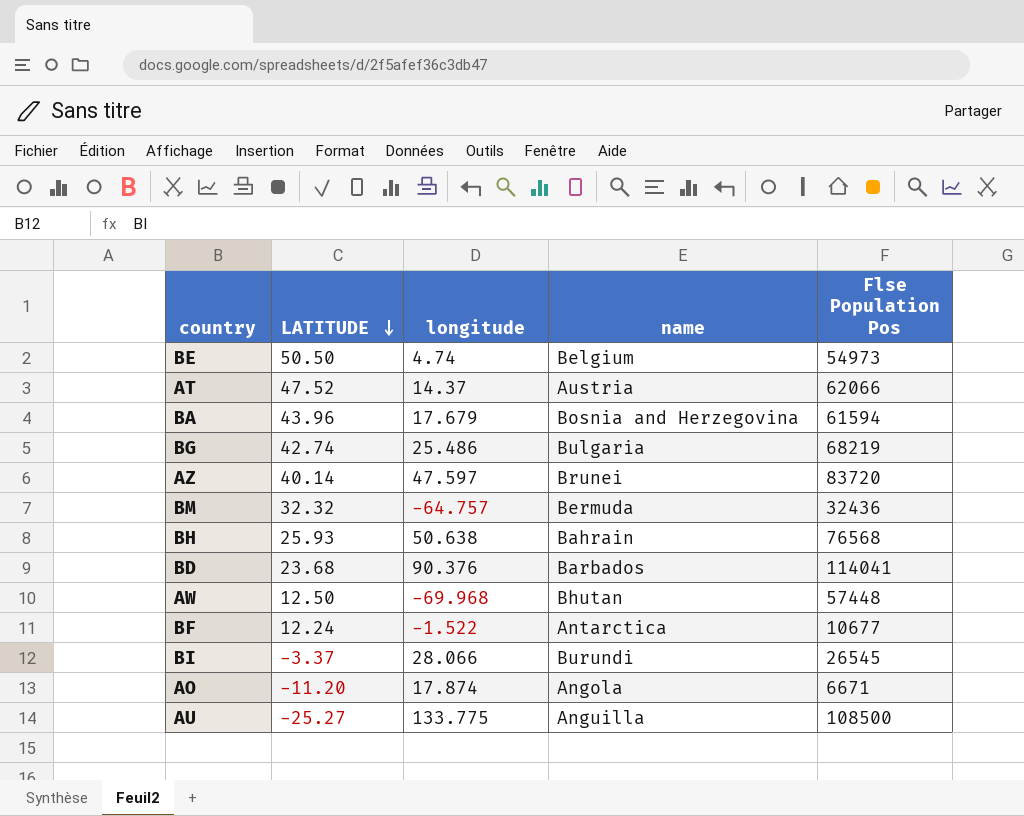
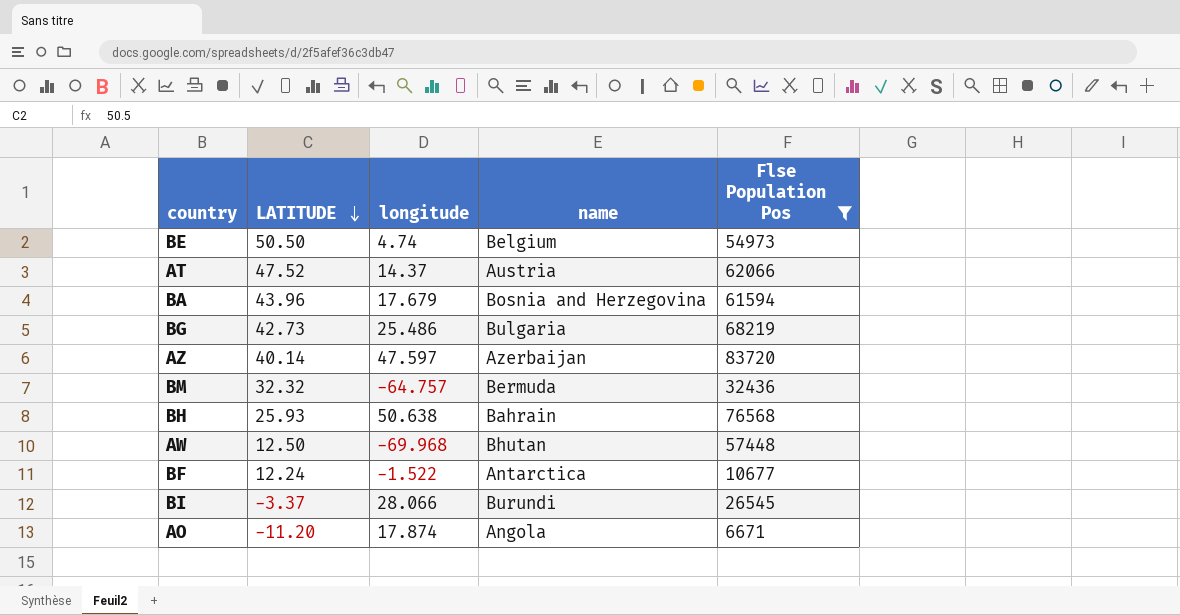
filter: none -> Flse Population Pos <= 83720
BG | LATITUDE: 42.74 -> 42.73
AZ | name: Brunei -> Azerbaijan

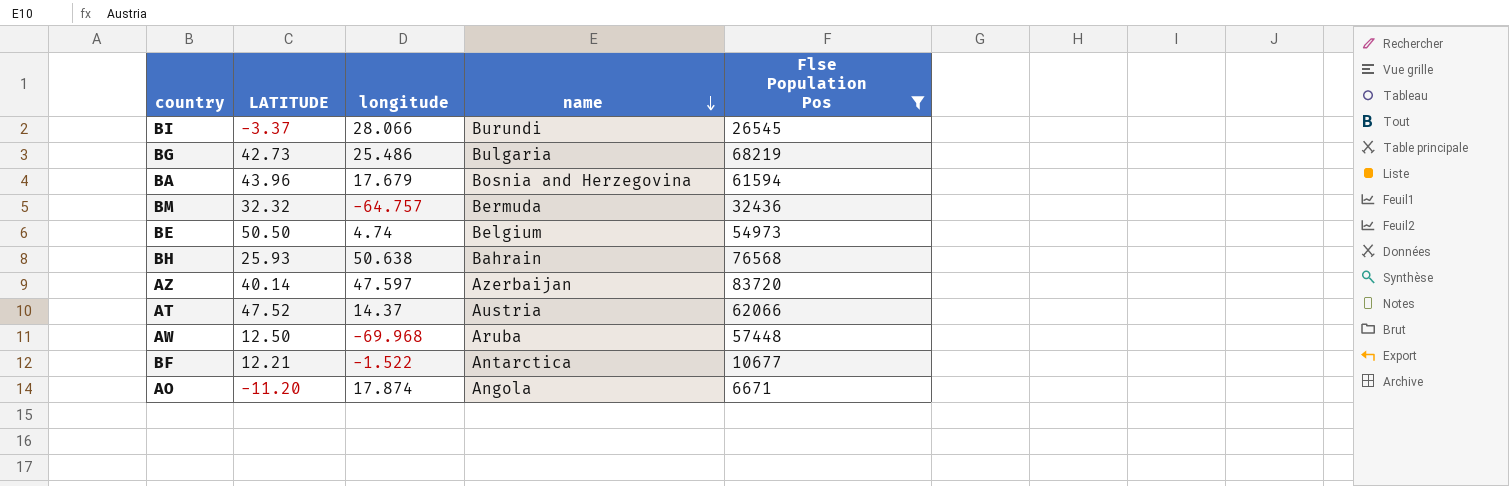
row order: LATITUDE descending -> name descending
AW | name: Bhutan -> Aruba
BF | LATITUDE: 12.24 -> 12.21

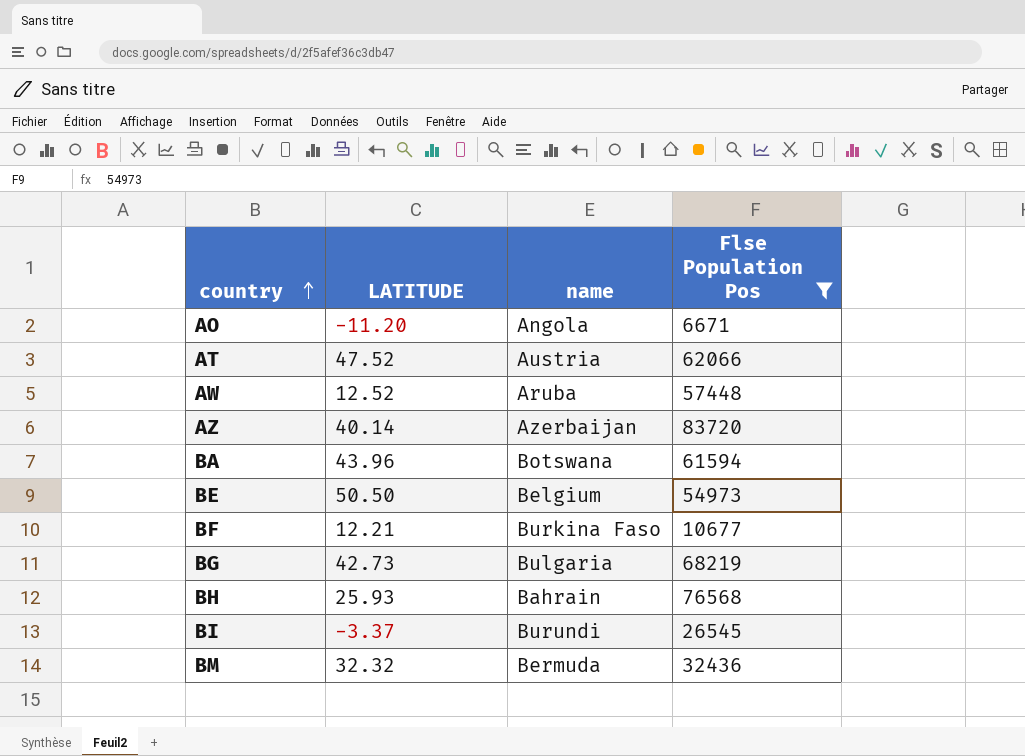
row order: name descending -> country ascending
column longitude | position: 3 -> none
AW | LATITUDE: 12.50 -> 12.52
BA | name: Bosnia and Herzegovina -> Botswana
BF | name: Antarctica -> Burkina Faso

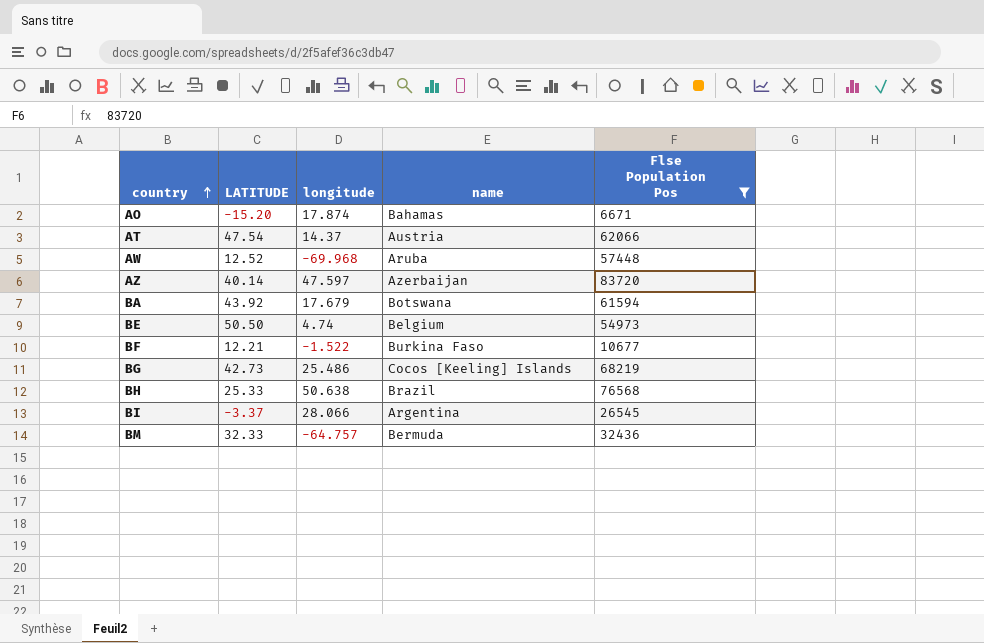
column longitude | position: none -> 3
AO | LATITUDE: -11.20 -> -15.20
AO | name: Angola -> Bahamas
AT | LATITUDE: 47.52 -> 47.54
BA | LATITUDE: 43.96 -> 43.92
BG | name: Bulgaria -> Cocos [Keeling] Islands
BH | LATITUDE: 25.93 -> 25.33
BH | name: Bahrain -> Brazil
BI | name: Burundi -> Argentina
BM | LATITUDE: 32.32 -> 32.33

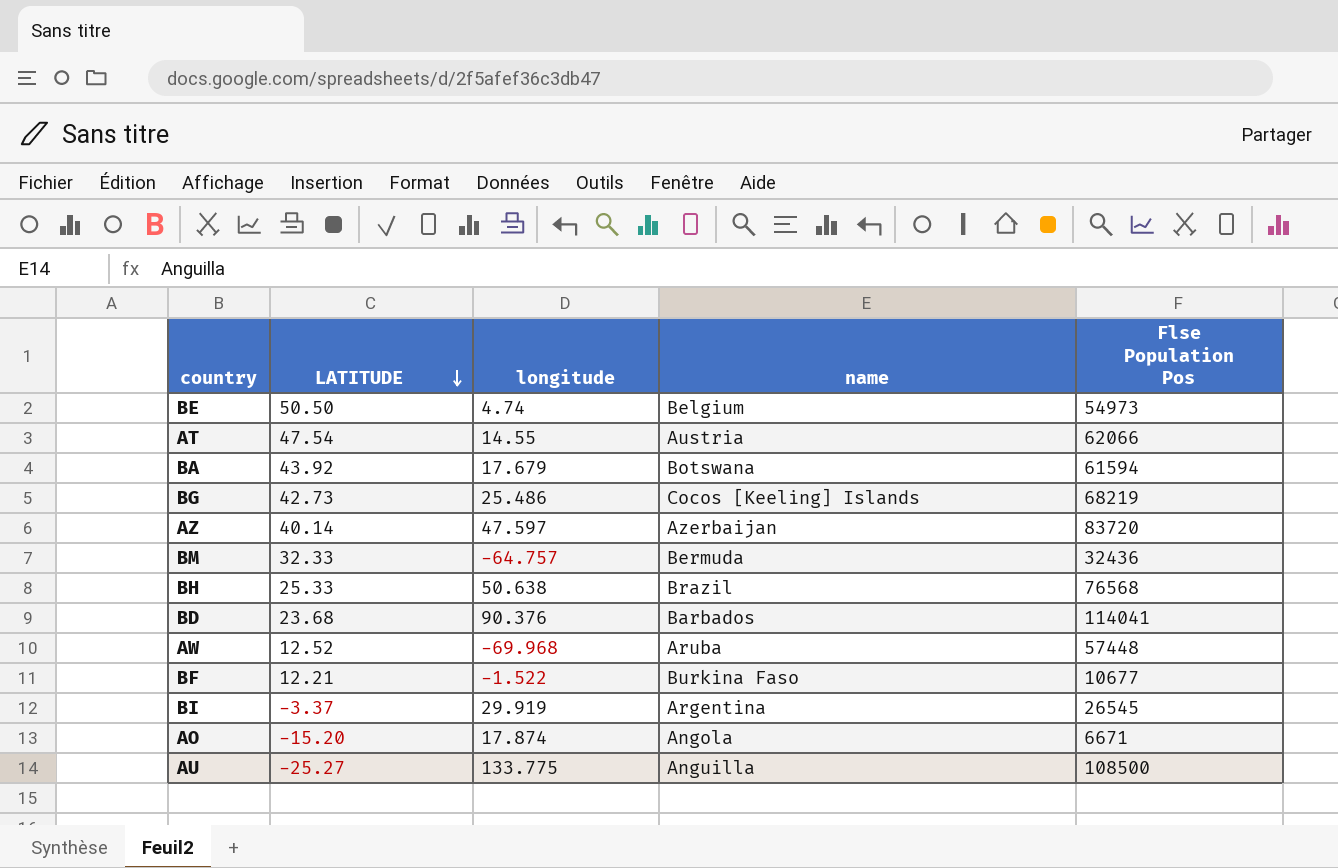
filter: Flse Population Pos <= 83720 -> none
row order: country ascending -> LATITUDE descending
AT | longitude: 14.37 -> 14.55
BI | longitude: 28.066 -> 29.919
AO | name: Bahamas -> Angola

